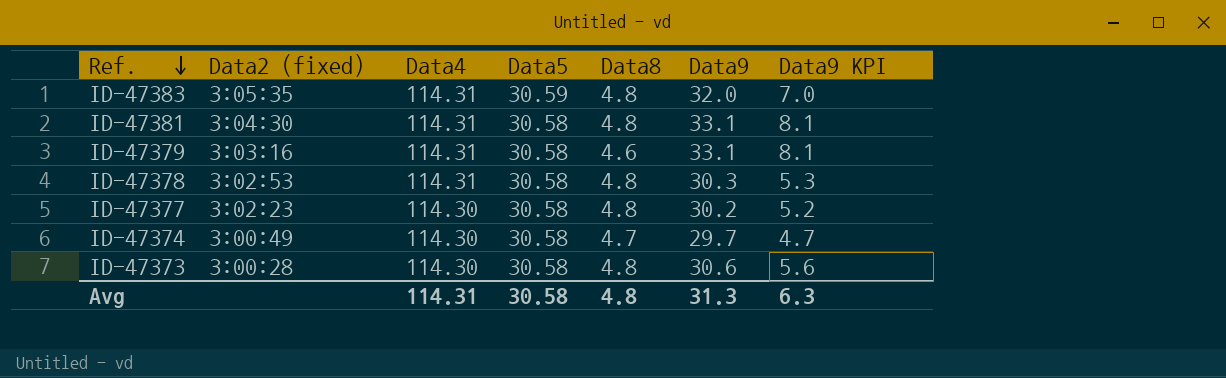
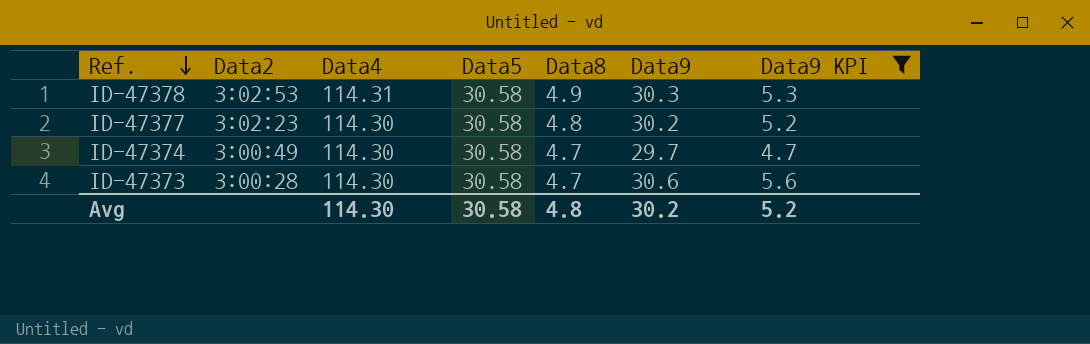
filter: none -> Data9 KPI <= 5.6
column name: Data2 (fixed) -> Data2
ID-47378 | Data8: 4.8 -> 4.9
ID-47373 | Data8: 4.8 -> 4.7
Avg | Data4: 114.31 -> 114.30
Avg | Data9: 31.3 -> 30.2
Avg | Data9 KPI: 6.3 -> 5.2

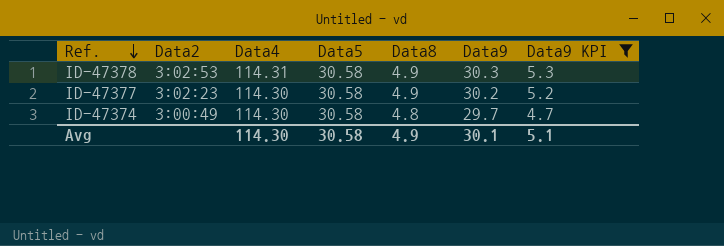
row ID-47373: 3:00:28 | 114.30 | 30.58 | 4.7 | 30.6 | 5.6 -> none
ID-47377 | Data8: 4.8 -> 4.9
ID-47374 | Data8: 4.7 -> 4.8
Avg | Data8: 4.8 -> 4.9
Avg | Data9: 30.2 -> 30.1
Avg | Data9 KPI: 5.2 -> 5.1

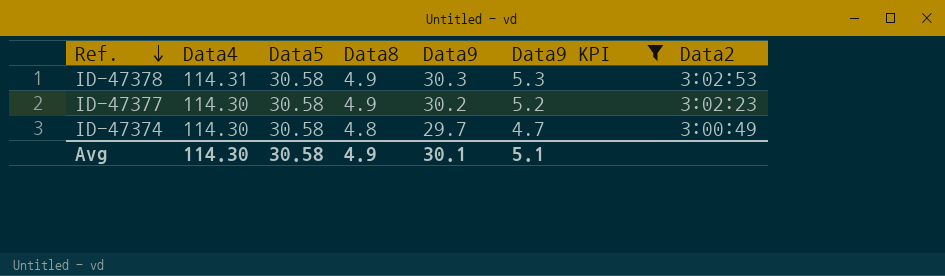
column Data2 | position: 2 -> 7

